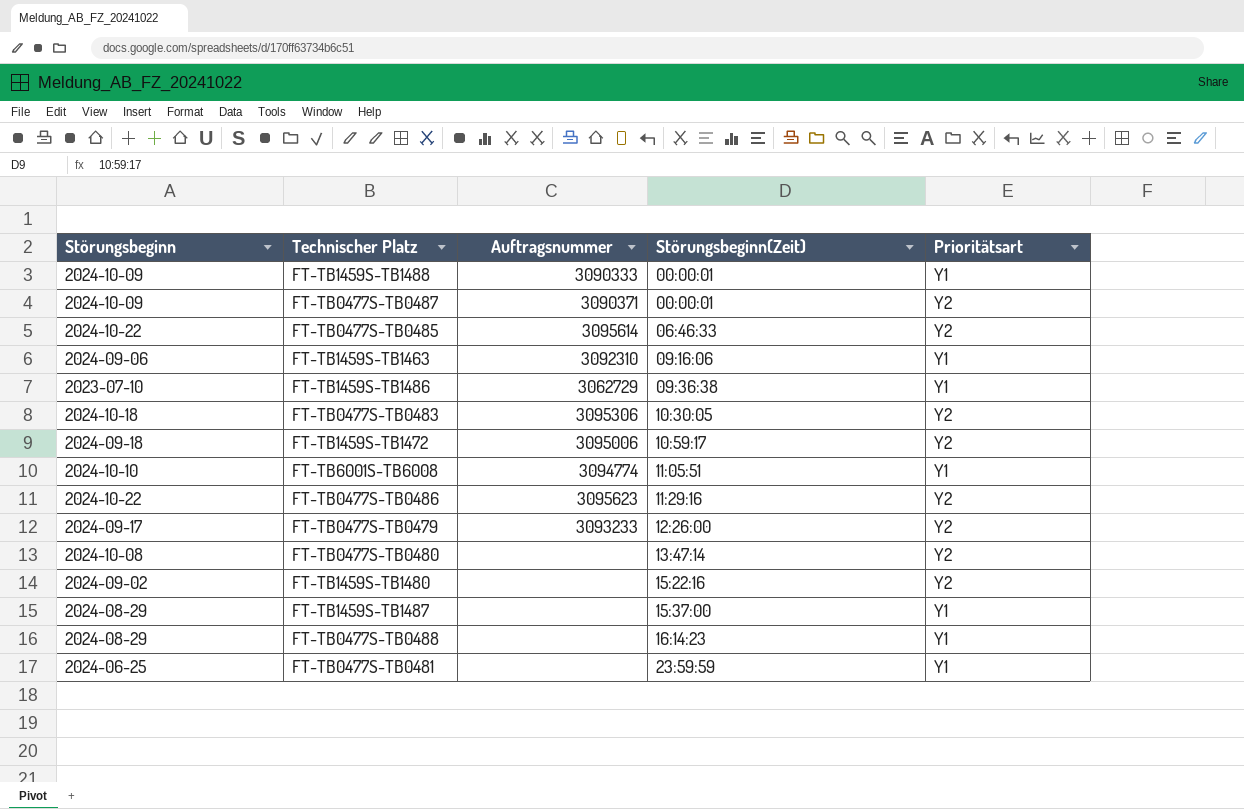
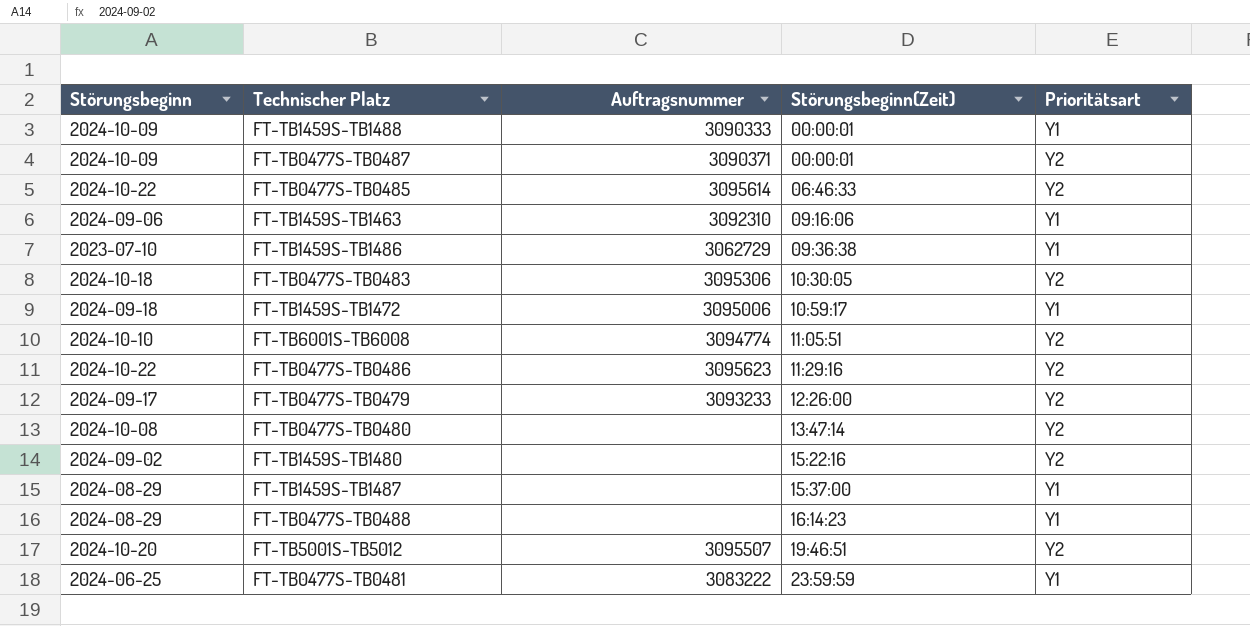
FT-TB1459S-TB1472 | Prioritätsart: Y2 -> Y1
FT-TB6001S-TB6008 | Prioritätsart: Y1 -> Y2
row FT-TB5001S-TB5012: none -> 2024-10-20 | 3095507 | 19:46:51 | Y2
FT-TB0477S-TB0481 | Auftragsnummer: none -> 3083222

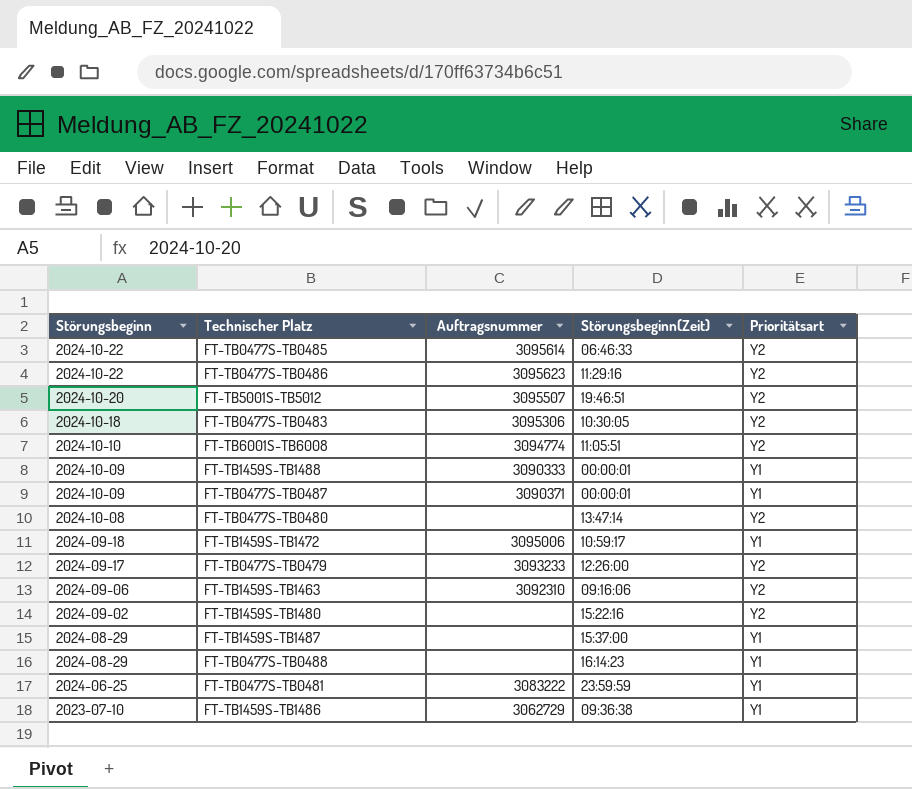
row order: Störungsbeginn(Zeit) ascending -> Störungsbeginn descending
FT-TB0477S-TB0487 | Prioritätsart: Y2 -> Y1
FT-TB1459S-TB1463 | Prioritätsart: Y1 -> Y2

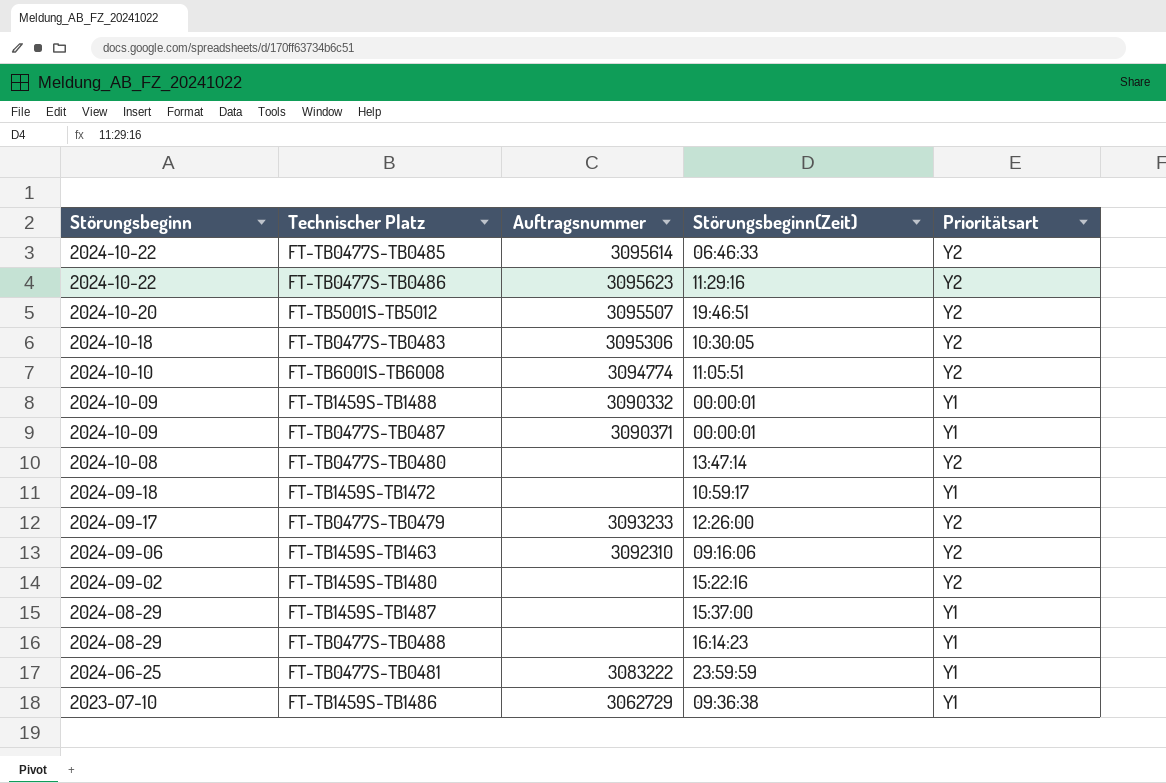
FT-TB1459S-TB1488 | Auftragsnummer: 3090333 -> 3090332
FT-TB1459S-TB1472 | Auftragsnummer: 3095006 -> none

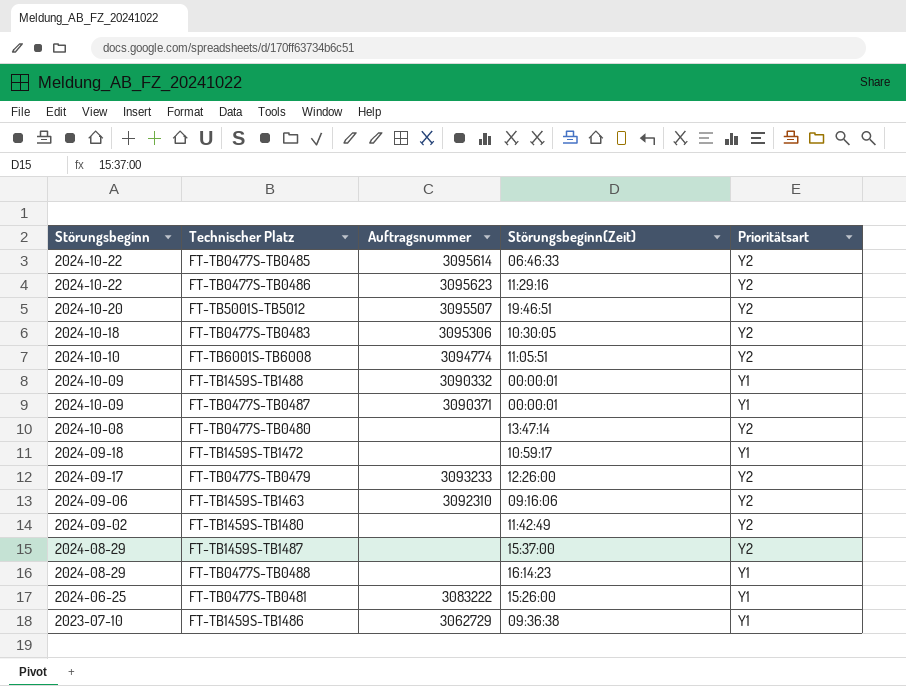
FT-TB1459S-TB1480 | Störungsbeginn(Zeit): 15:22:16 -> 11:42:49
FT-TB1459S-TB1487 | Prioritätsart: Y1 -> Y2
FT-TB0477S-TB0481 | Störungsbeginn(Zeit): 23:59:59 -> 15:26:00

